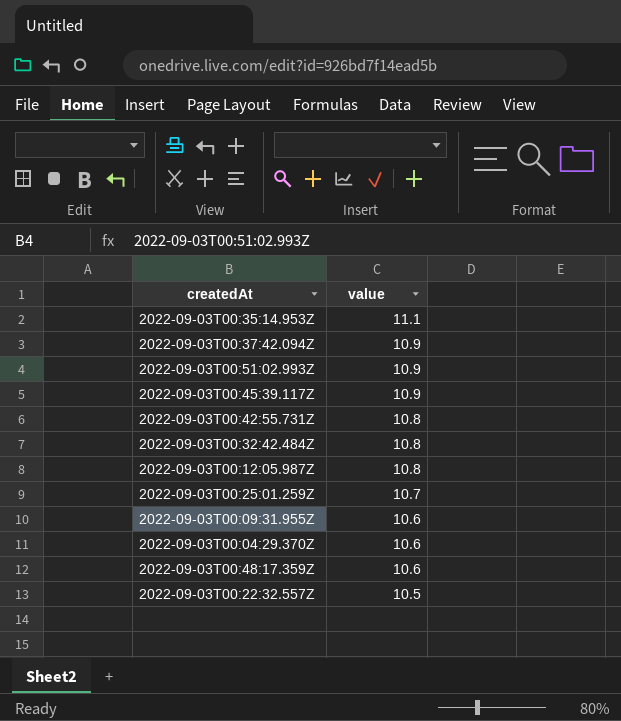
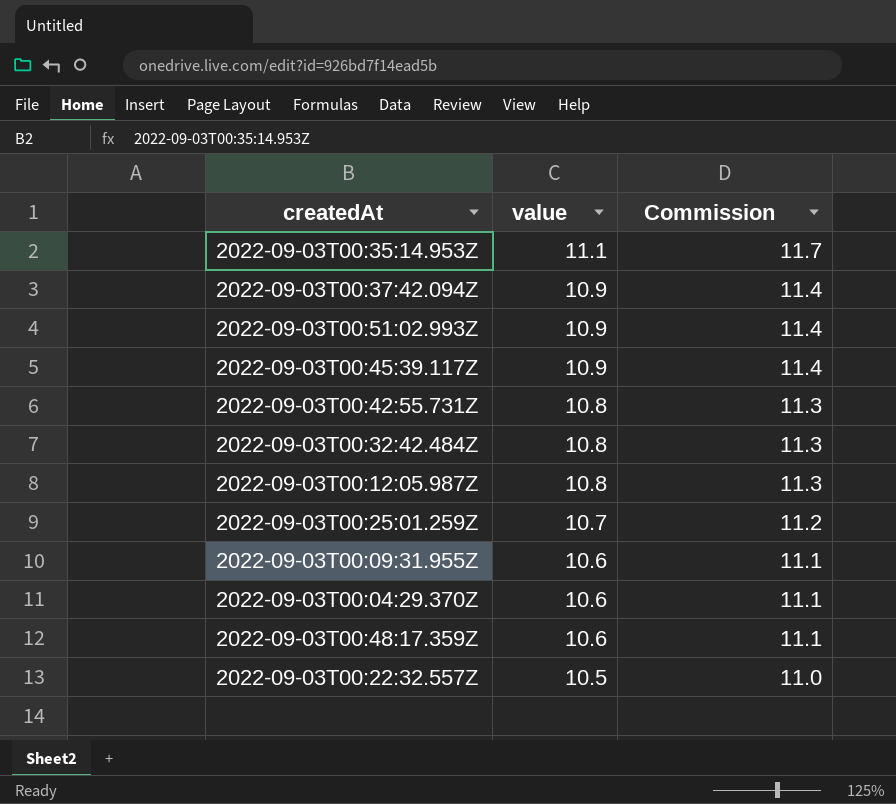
column Commission | formula: none -> [value] * 1.05

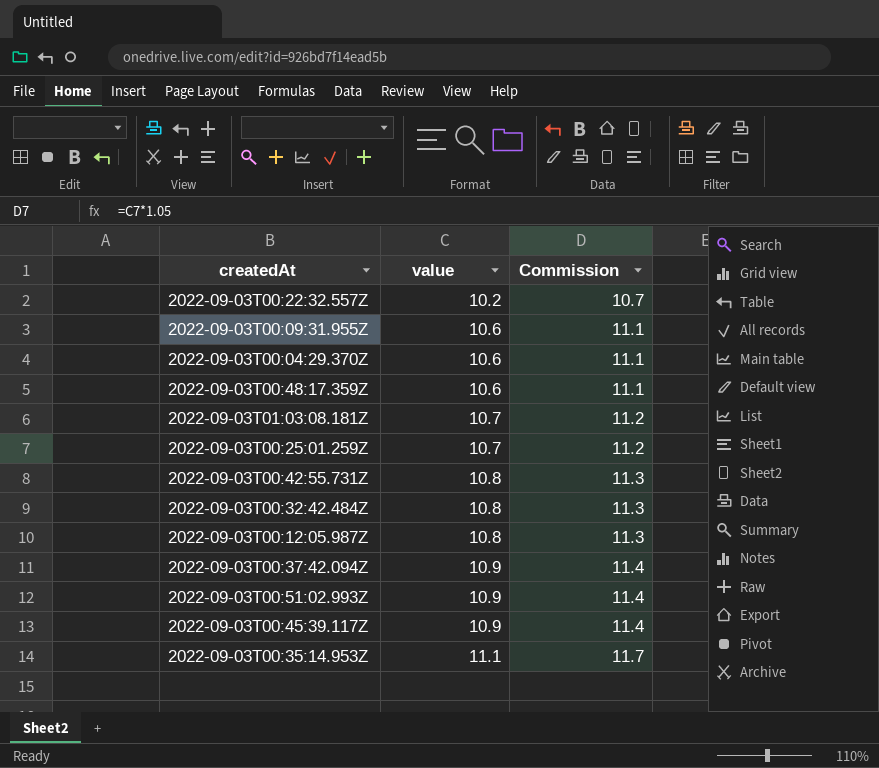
row order: value descending -> value ascending
2022-09-03T00:22:32.557Z | value: 10.5 -> 10.2
2022-09-03T00:22:32.557Z | Commission: 11.0 -> 10.7
row 2022-09-03T01:03:08.181Z: none -> 10.7 | 11.2

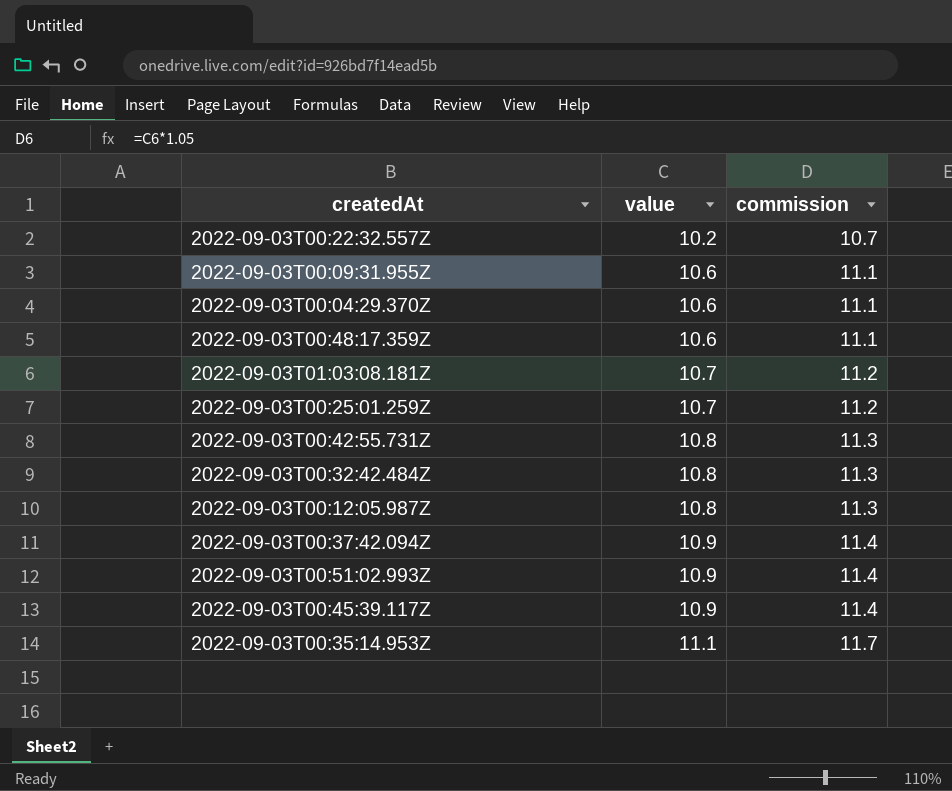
column name: Commission -> commission

